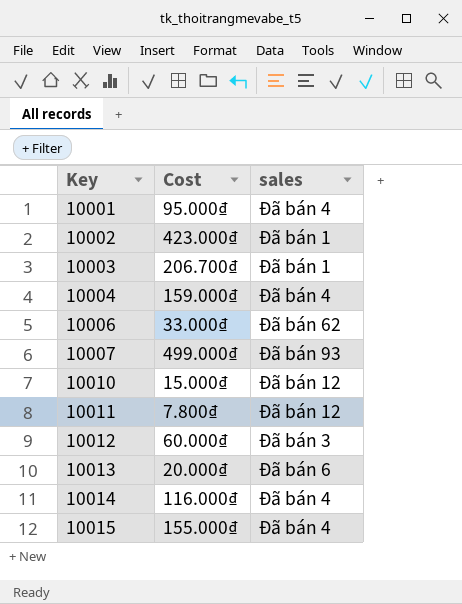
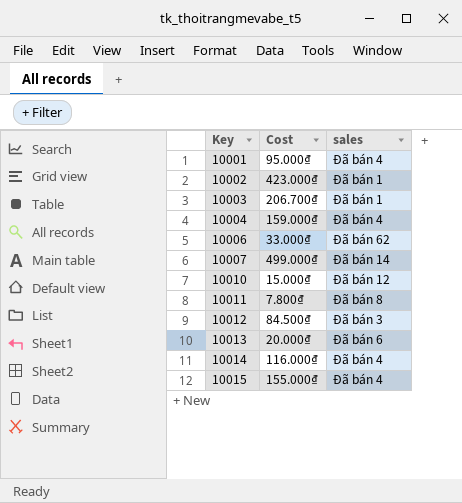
10007 | sales: Đã bán 93 -> Đã bán 14
10011 | sales: Đã bán 12 -> Đã bán 8
10012 | Cost: 60.000₫ -> 84.500₫

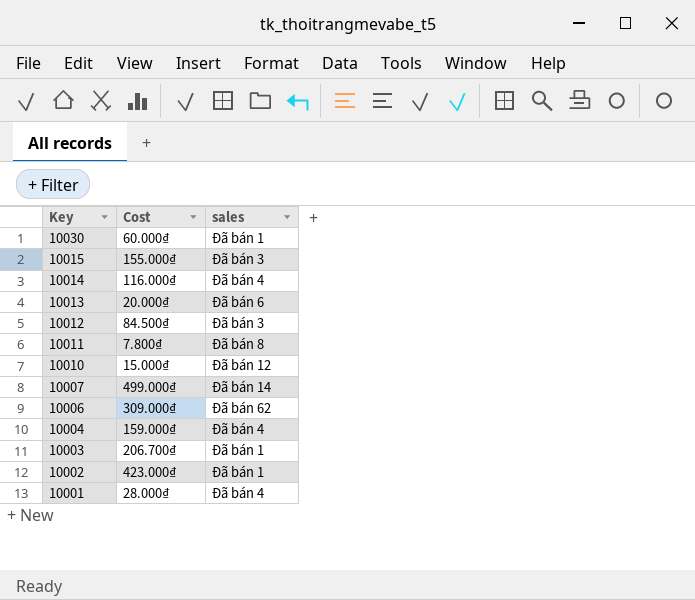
row order: Key ascending -> Key descending
row 10030: none -> 60.000₫ | Đã bán 1
10015 | sales: Đã bán 4 -> Đã bán 3
10006 | Cost: 33.000₫ -> 309.000₫
10001 | Cost: 95.000₫ -> 28.000₫

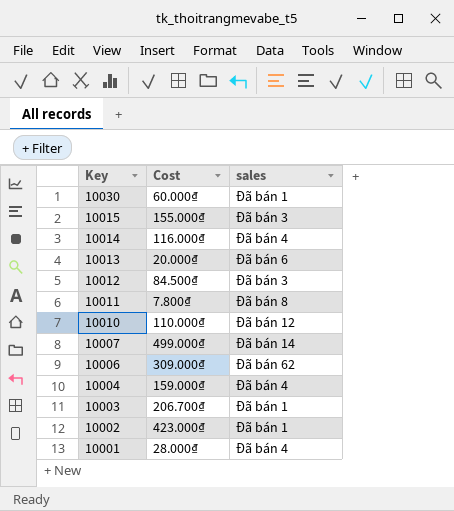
10010 | Cost: 15.000₫ -> 110.000₫

